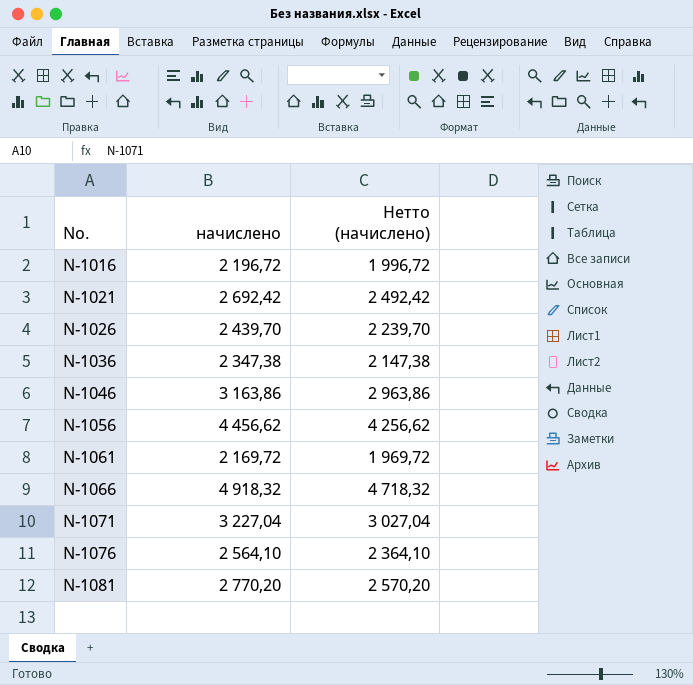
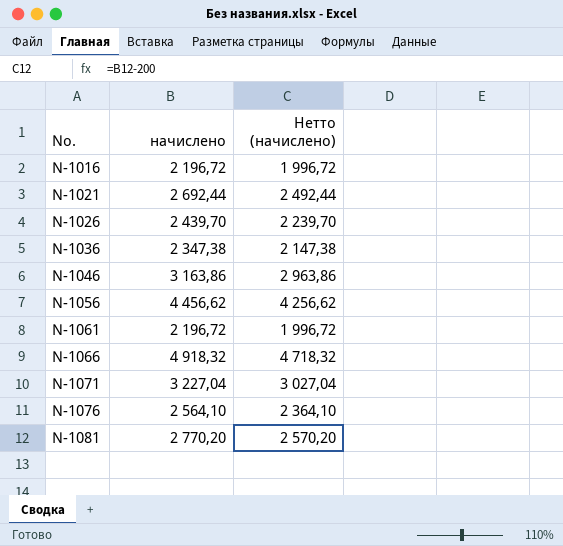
N-1021 | начислено: 2 692,42 -> 2 692,44
N-1021 | Нетто (начислено): 2 492,42 -> 2 492,44
N-1061 | начислено: 2 169,72 -> 2 196,72
N-1061 | Нетто (начислено): 1 969,72 -> 1 996,72

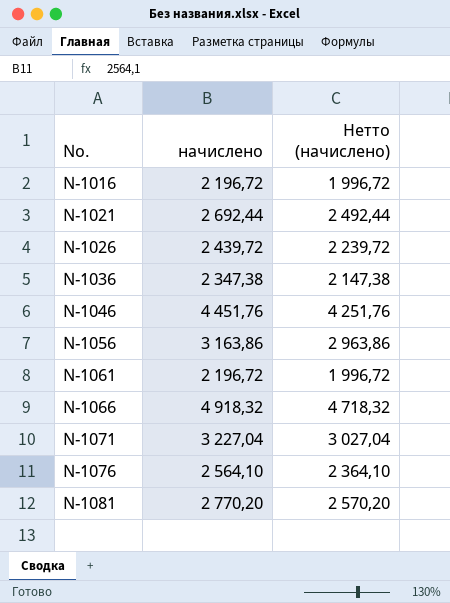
N-1026 | начислено: 2 439,70 -> 2 439,72
N-1026 | Нетто (начислено): 2 239,70 -> 2 239,72
N-1046 | начислено: 3 163,86 -> 4 451,76
N-1046 | Нетто (начислено): 2 963,86 -> 4 251,76
N-1056 | начислено: 4 456,62 -> 3 163,86
N-1056 | Нетто (начислено): 4 256,62 -> 2 963,86

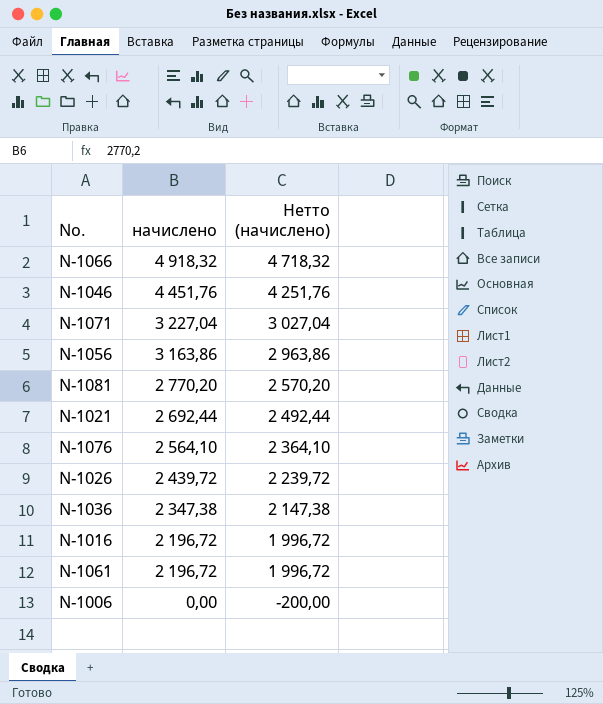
row order: No. ascending -> начислено descending
row N-1006: none -> 0,00 | -200,00

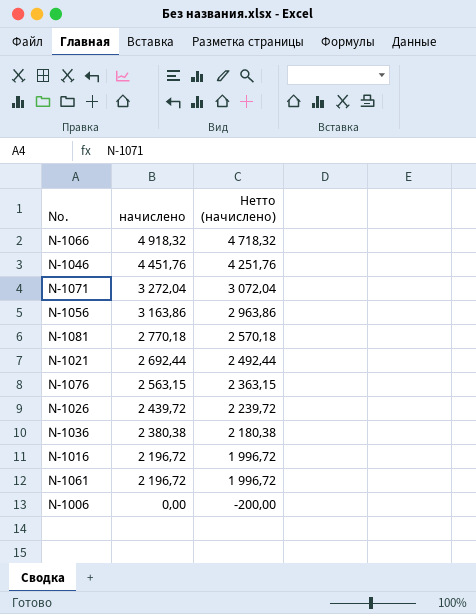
N-1071 | начислено: 3 227,04 -> 3 272,04
N-1071 | Нетто (начислено): 3 027,04 -> 3 072,04
N-1081 | начислено: 2 770,20 -> 2 770,18
N-1081 | Нетто (начислено): 2 570,20 -> 2 570,18
N-1076 | начислено: 2 564,10 -> 2 563,15
N-1076 | Нетто (начислено): 2 364,10 -> 2 363,15
N-1036 | начислено: 2 347,38 -> 2 380,38
N-1036 | Нетто (начислено): 2 147,38 -> 2 180,38

